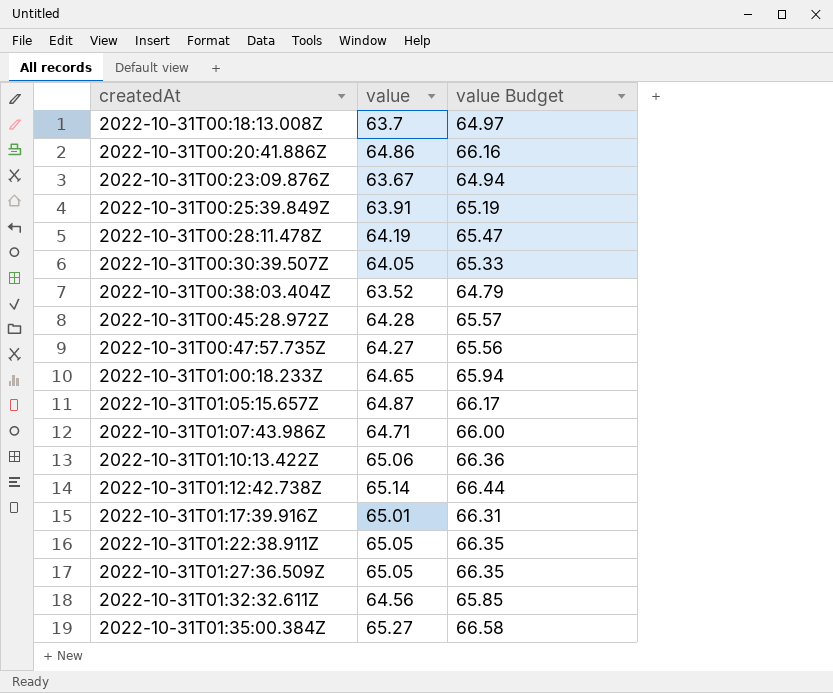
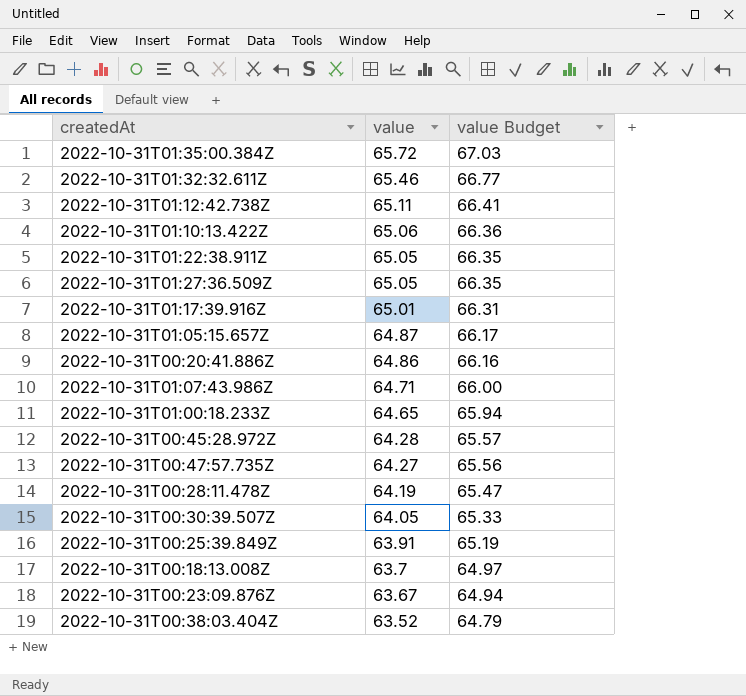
row order: createdAt ascending -> value descending
2022-10-31T01:35:00.384Z | value: 65.27 -> 65.72
2022-10-31T01:35:00.384Z | value Budget: 66.58 -> 67.03
2022-10-31T01:32:32.611Z | value: 64.56 -> 65.46
2022-10-31T01:32:32.611Z | value Budget: 65.85 -> 66.77
2022-10-31T01:12:42.738Z | value: 65.14 -> 65.11
2022-10-31T01:12:42.738Z | value Budget: 66.44 -> 66.41

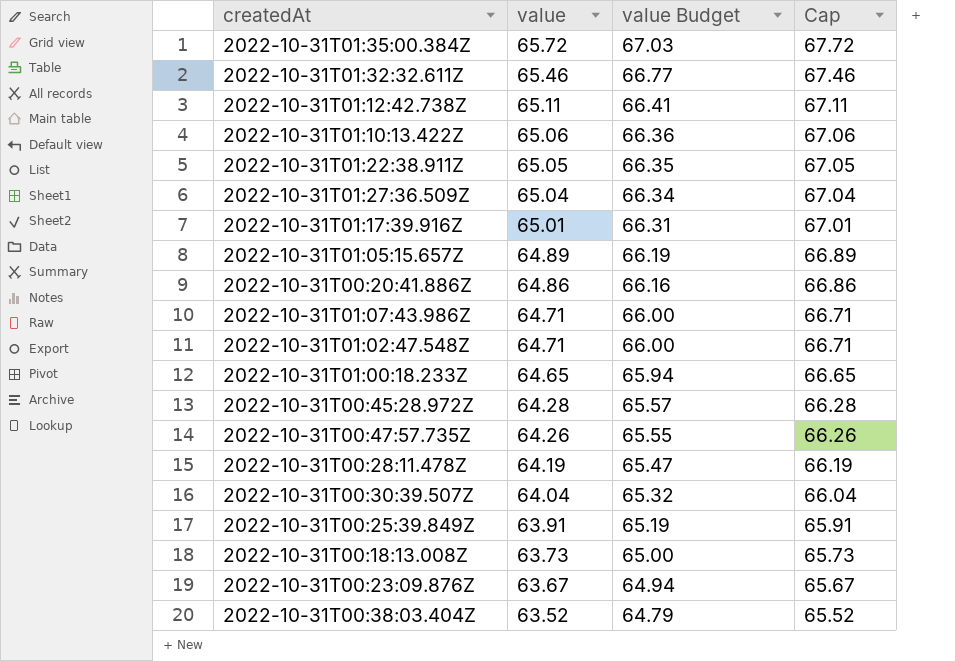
column Cap | formula: none -> [value] + 2
2022-10-31T01:27:36.509Z | value: 65.05 -> 65.04
2022-10-31T01:27:36.509Z | value Budget: 66.35 -> 66.34
2022-10-31T01:05:15.657Z | value: 64.87 -> 64.89
2022-10-31T01:05:15.657Z | value Budget: 66.17 -> 66.19
row 2022-10-31T01:02:47.548Z: none -> 64.71 | 66.00 | 66.71
2022-10-31T00:47:57.735Z | value: 64.27 -> 64.26
2022-10-31T00:47:57.735Z | value Budget: 65.56 -> 65.55
2022-10-31T00:30:39.507Z | value: 64.05 -> 64.04
2022-10-31T00:30:39.507Z | value Budget: 65.33 -> 65.32
2022-10-31T00:18:13.008Z | value: 63.7 -> 63.73
2022-10-31T00:18:13.008Z | value Budget: 64.97 -> 65.00

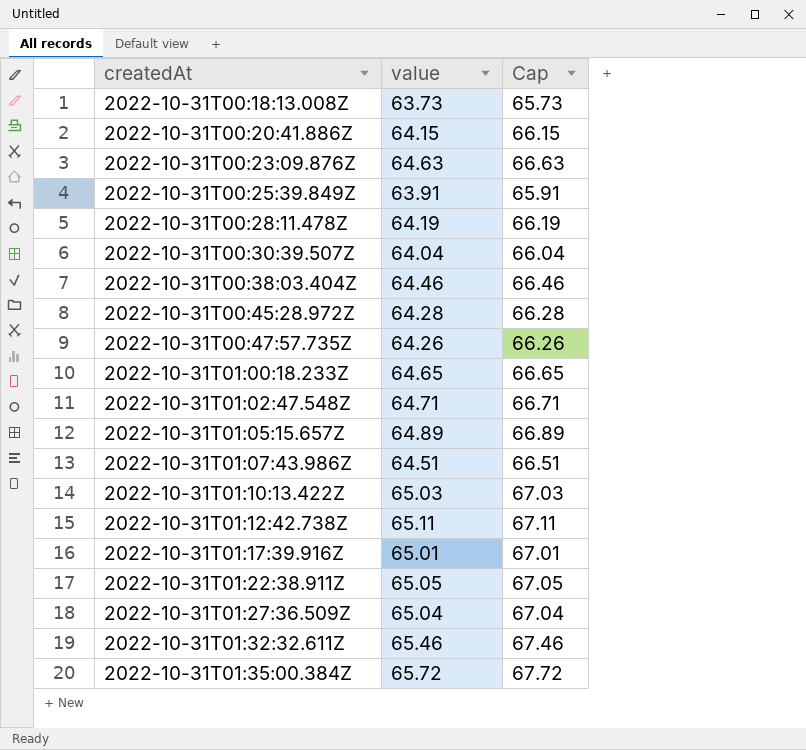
row order: value descending -> createdAt ascending
column value Budget | formula: [value] * 1.02 -> none
2022-10-31T00:20:41.886Z | value: 64.86 -> 64.15
2022-10-31T00:20:41.886Z | Cap: 66.86 -> 66.15
2022-10-31T00:23:09.876Z | value: 63.67 -> 64.63
2022-10-31T00:23:09.876Z | Cap: 65.67 -> 66.63
2022-10-31T00:38:03.404Z | value: 63.52 -> 64.46
2022-10-31T00:38:03.404Z | Cap: 65.52 -> 66.46
2022-10-31T01:07:43.986Z | value: 64.71 -> 64.51
2022-10-31T01:07:43.986Z | Cap: 66.71 -> 66.51
2022-10-31T01:10:13.422Z | value: 65.06 -> 65.03
2022-10-31T01:10:13.422Z | Cap: 67.06 -> 67.03

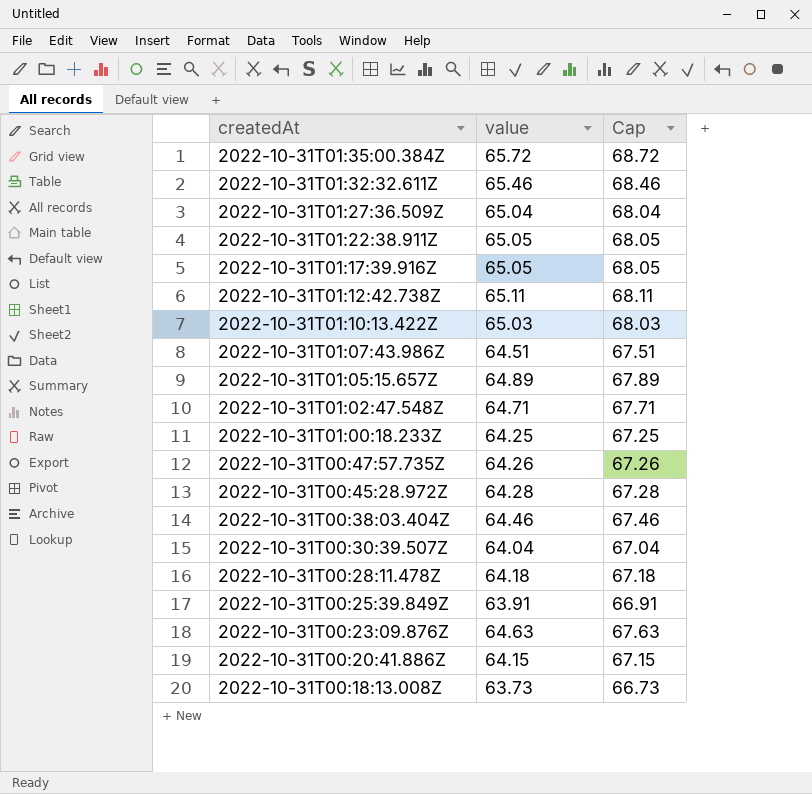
row order: createdAt ascending -> createdAt descending
column Cap | formula: [value] + 2 -> [value] + 3
2022-10-31T01:17:39.916Z | value: 65.01 -> 65.05
2022-10-31T01:00:18.233Z | value: 64.65 -> 64.25
2022-10-31T00:28:11.478Z | value: 64.19 -> 64.18

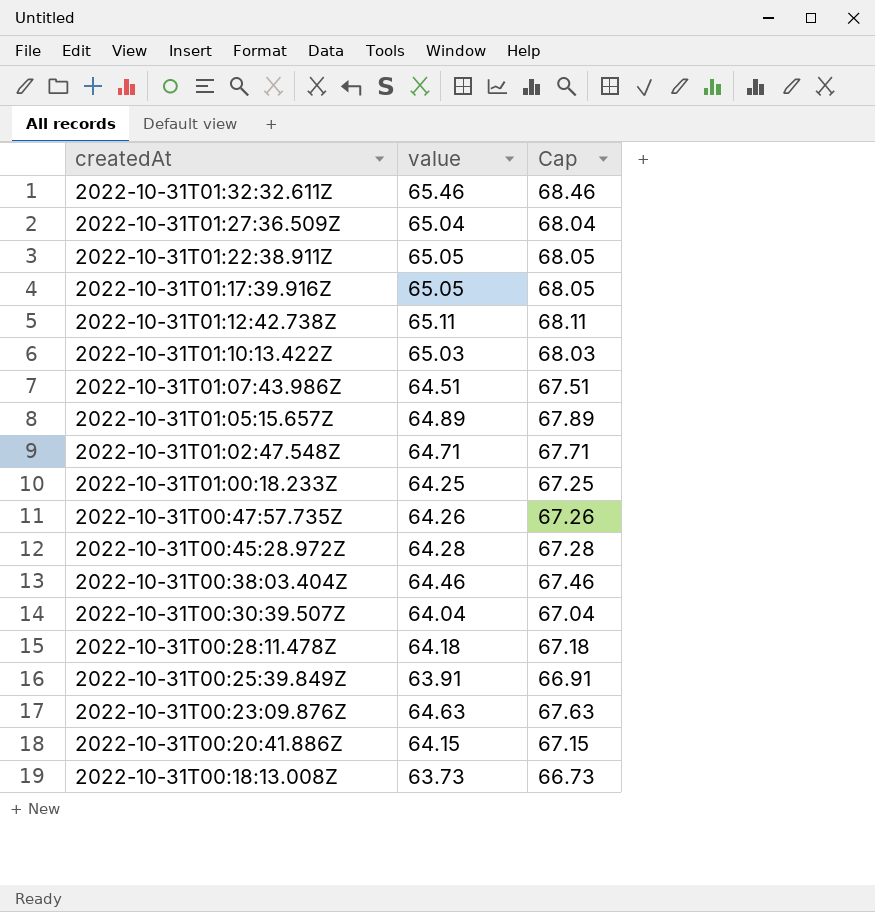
row 2022-10-31T01:35:00.384Z: 65.72 | 68.72 -> none

